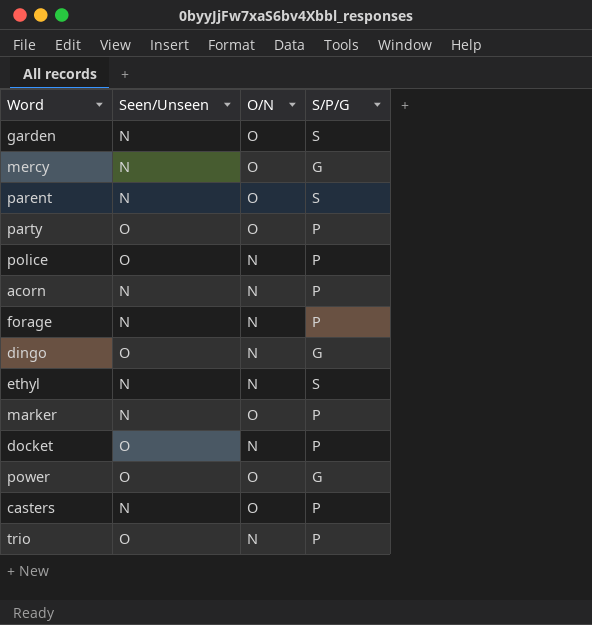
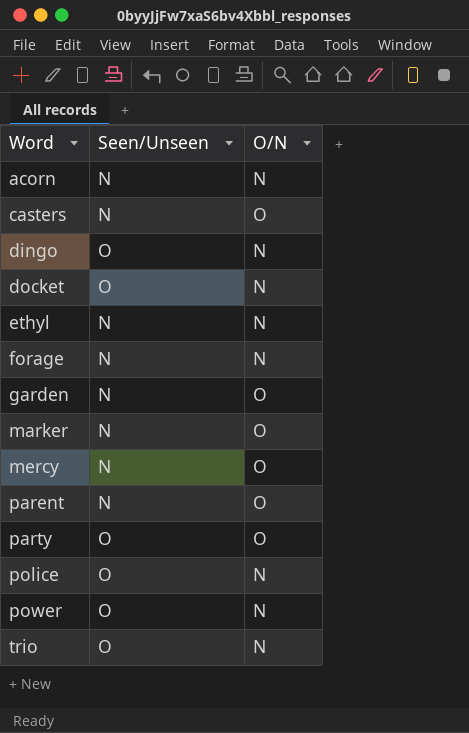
row order: none -> Word ascending
column S/P/G | position: 4 -> none
power | O/N: O -> N

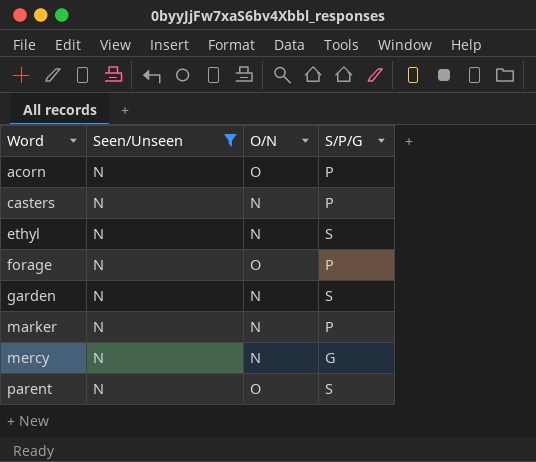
filter: none -> Seen/Unseen = N
column S/P/G | position: none -> 4
acorn | O/N: N -> O
casters | O/N: O -> N
forage | O/N: N -> O
garden | O/N: O -> N
marker | O/N: O -> N
mercy | O/N: O -> N

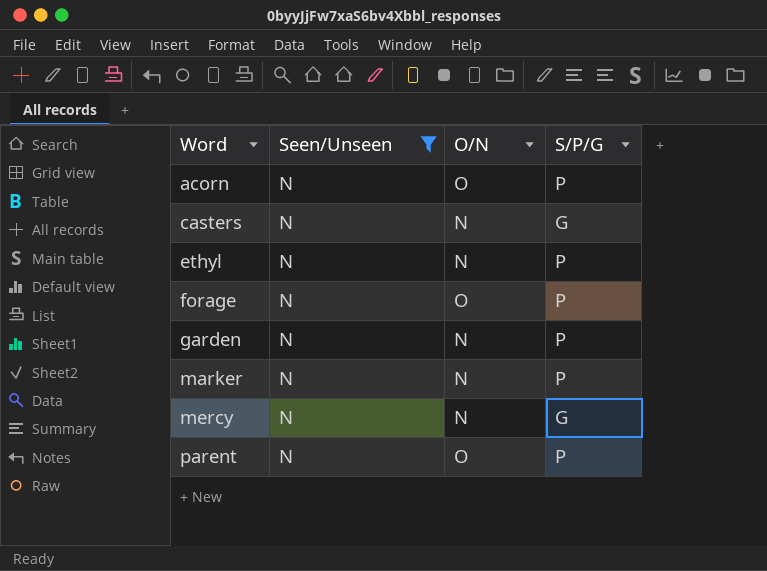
casters | S/P/G: P -> G
ethyl | S/P/G: S -> P
garden | S/P/G: S -> P
parent | S/P/G: S -> P

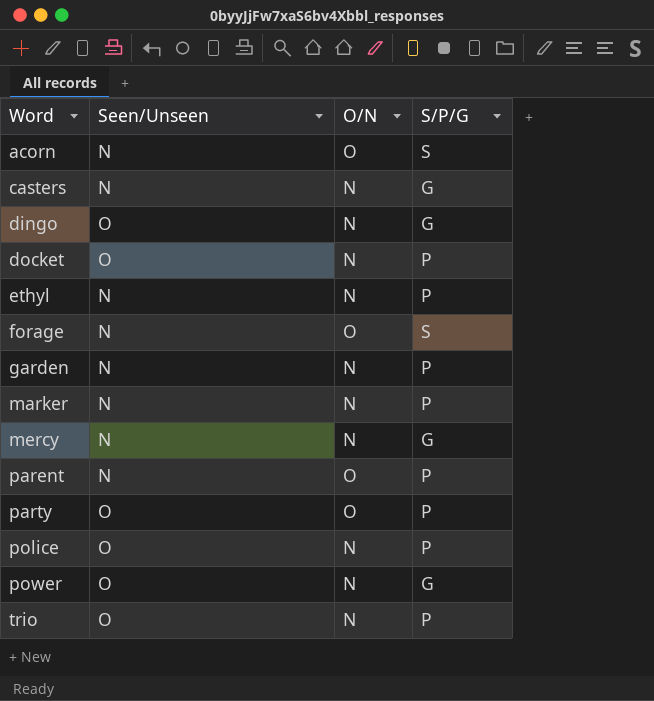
filter: Seen/Unseen = N -> none
acorn | S/P/G: P -> S
forage | S/P/G: P -> S

